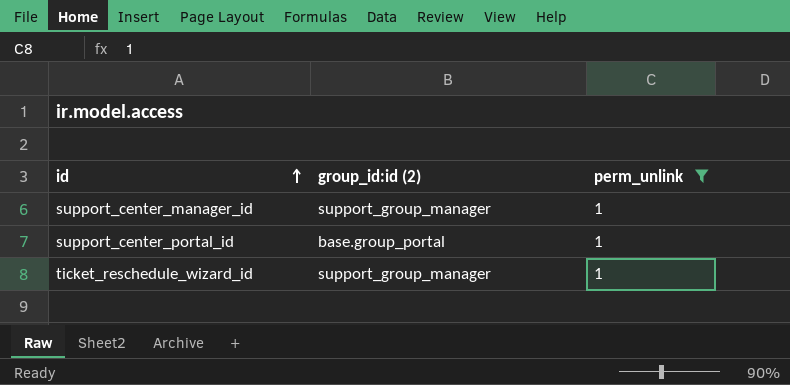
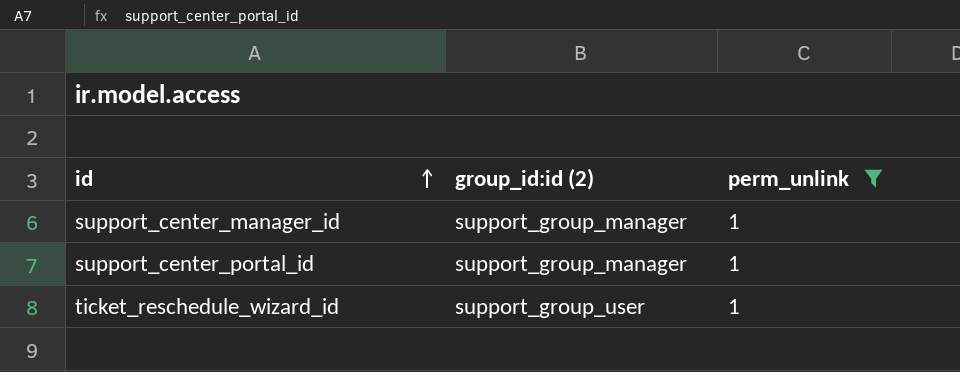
support_center_portal_id | group_id:id (2): base.group_portal -> support_group_manager
ticket_reschedule_wizard_id | group_id:id (2): support_group_manager -> support_group_user

